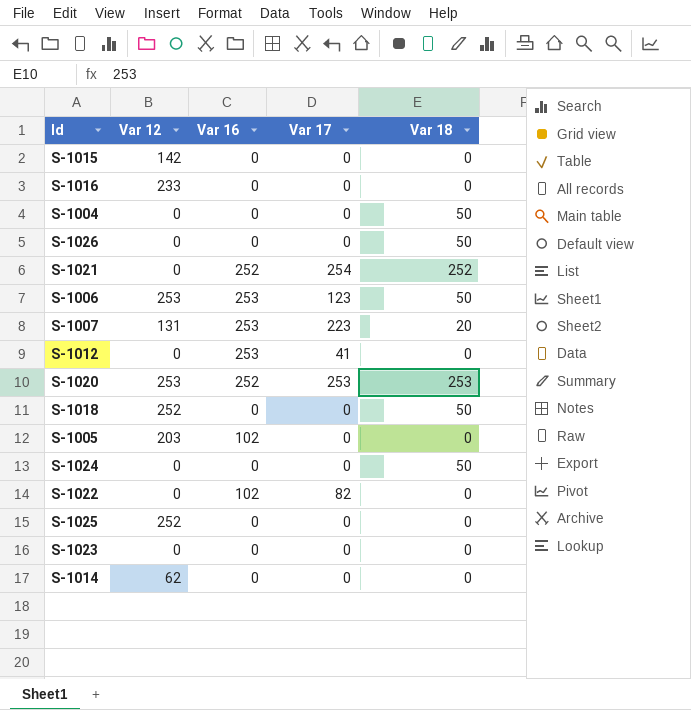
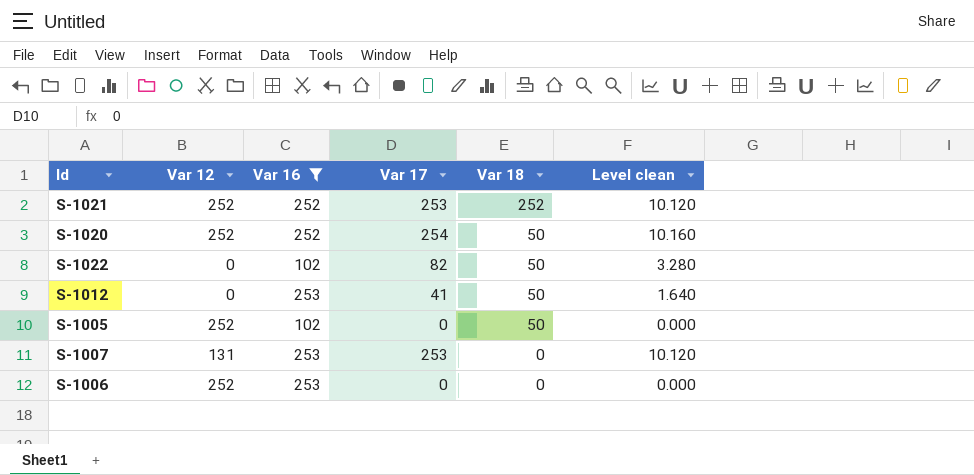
filter: none -> Var 16 != 0
row order: none -> Var 18 descending
column Level clean | formula: none -> [Var 17] * 0.04
S-1021 | Var 12: 0 -> 252
S-1021 | Var 17: 254 -> 253
S-1020 | Var 12: 253 -> 252
S-1020 | Var 17: 253 -> 254
S-1020 | Var 18: 253 -> 50
S-1022 | Var 18: 0 -> 50
S-1012 | Var 18: 0 -> 50
S-1005 | Var 12: 203 -> 252
S-1005 | Var 18: 0 -> 50
S-1007 | Var 17: 223 -> 253
S-1007 | Var 18: 20 -> 0
S-1006 | Var 12: 253 -> 252
S-1006 | Var 17: 123 -> 0
S-1006 | Var 18: 50 -> 0

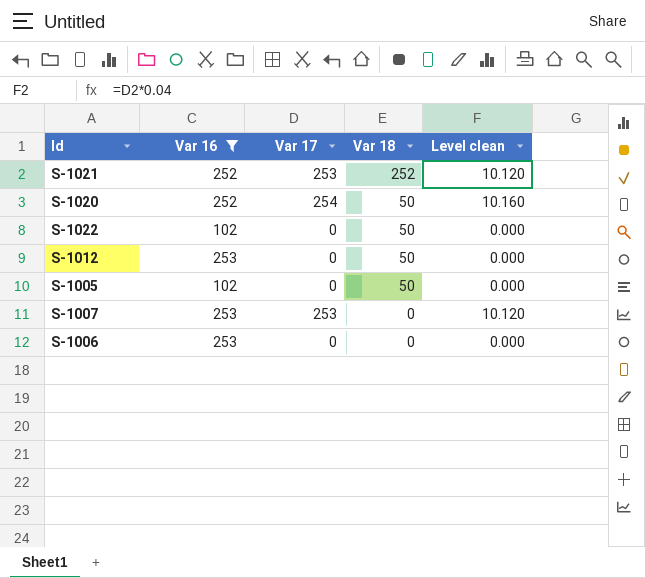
column Var 12 | position: 2 -> none
S-1022 | Var 17: 82 -> 0
S-1022 | Level clean: 3.280 -> 0.000
S-1012 | Var 17: 41 -> 0
S-1012 | Level clean: 1.640 -> 0.000

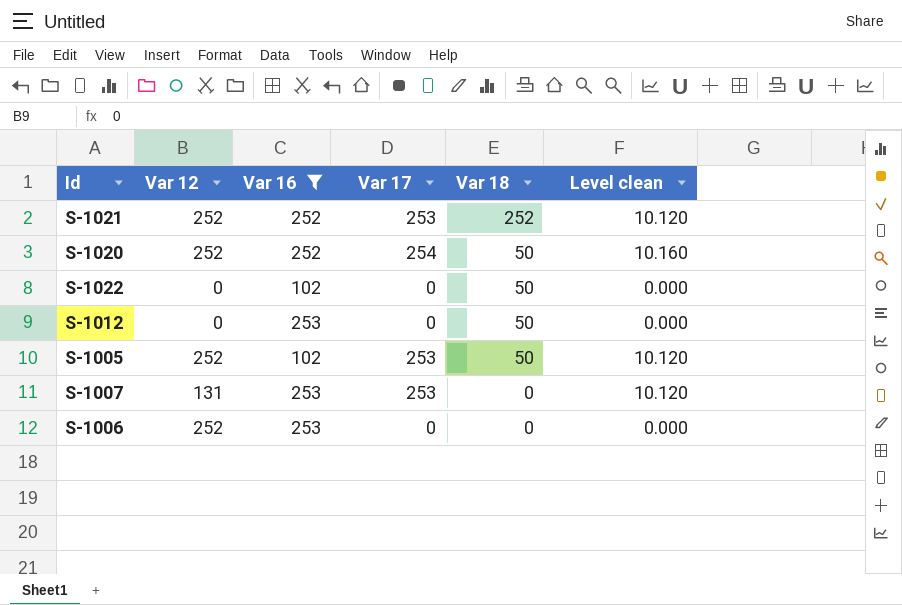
column Var 12 | position: none -> 2
S-1005 | Var 17: 0 -> 253
S-1005 | Level clean: 0.000 -> 10.120

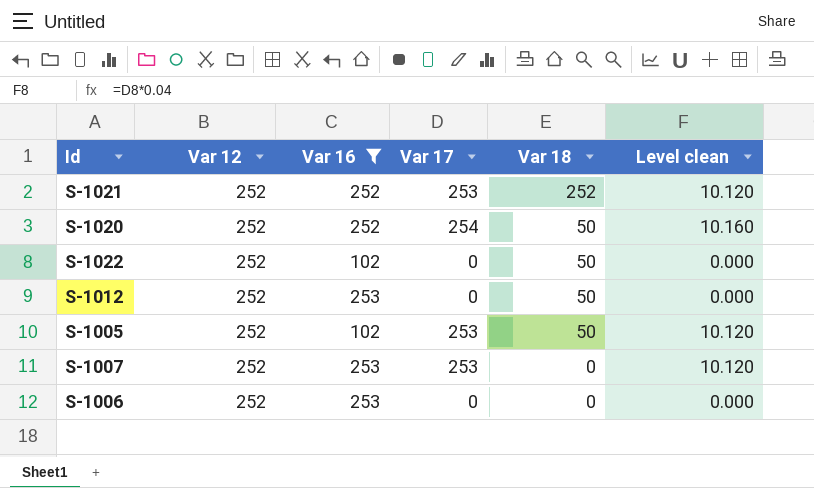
S-1022 | Var 12: 0 -> 252
S-1012 | Var 12: 0 -> 252
S-1007 | Var 12: 131 -> 252

